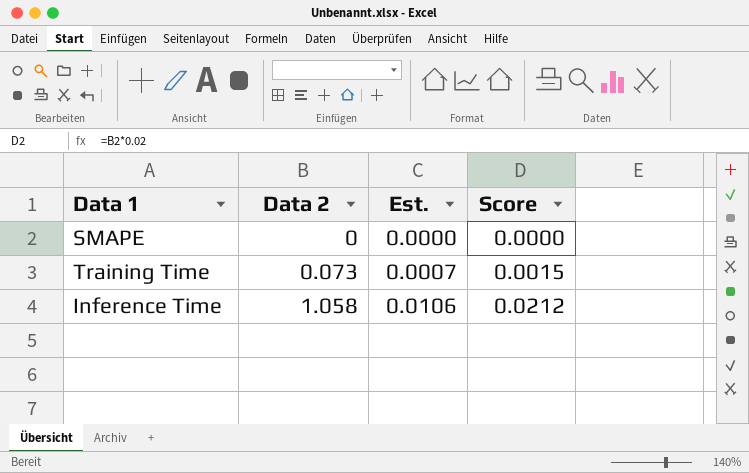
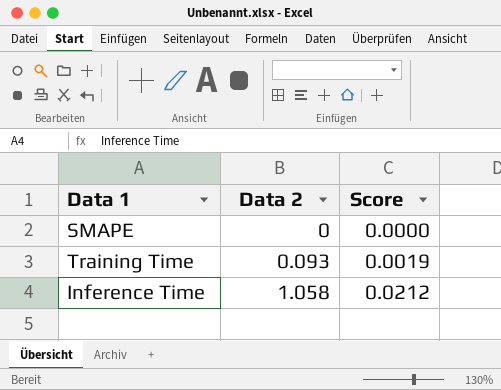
column Est. | formula: [Data 2] * 0.01 -> none
Training Time | Data 2: 0.073 -> 0.093
Training Time | Score: 0.0015 -> 0.0019

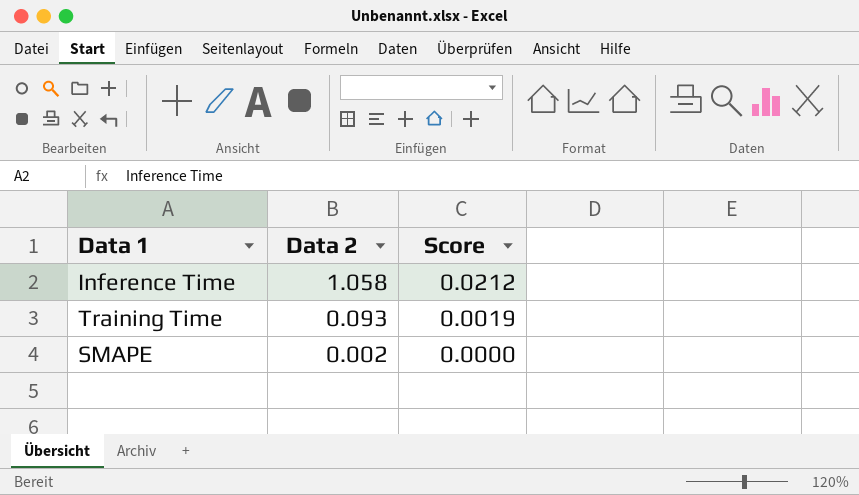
row order: Data 2 ascending -> Data 2 descending
SMAPE | Data 2: 0 -> 0.002

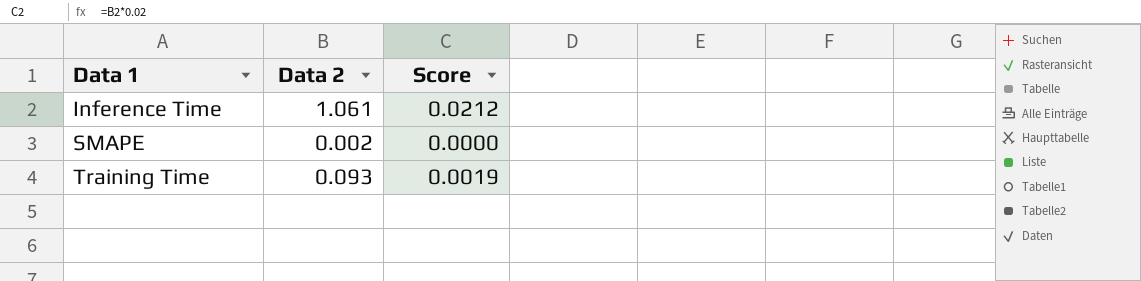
row order: Data 2 descending -> Data 1 ascending
Inference Time | Data 2: 1.058 -> 1.061

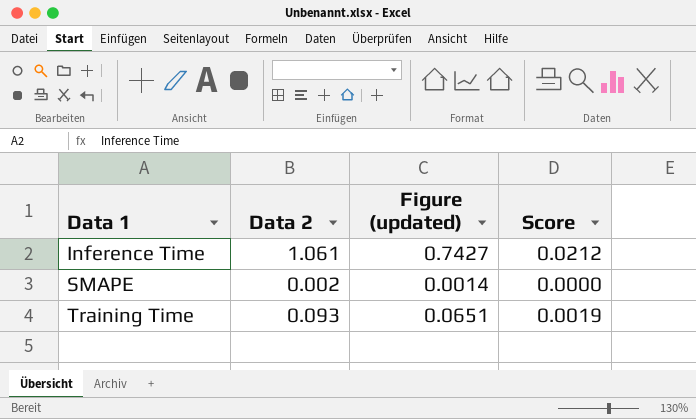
column Figure (updated) | formula: none -> [Data 2] * 0.7

